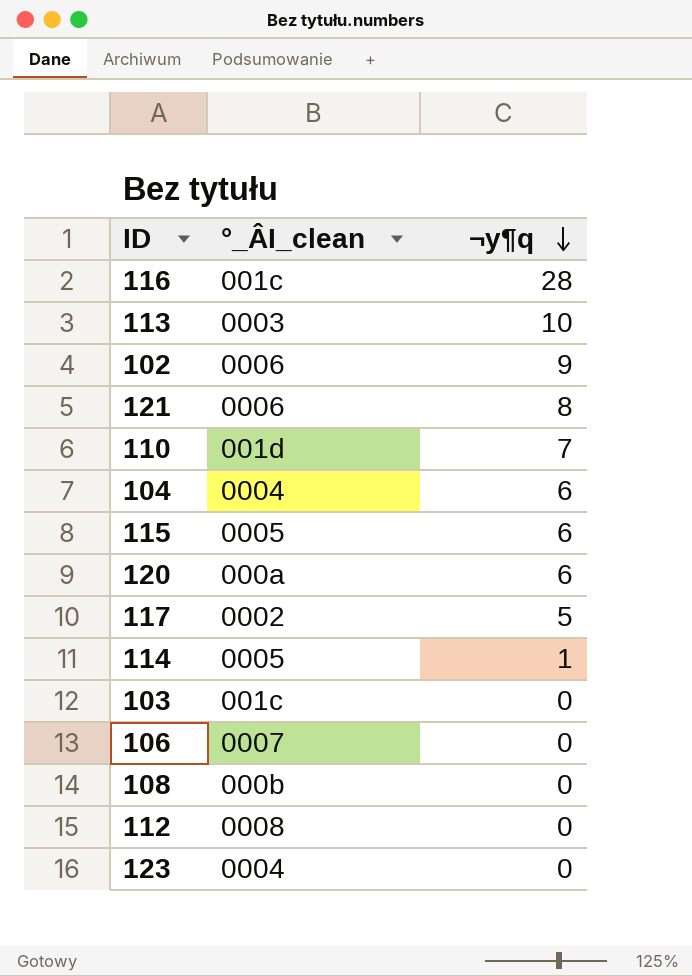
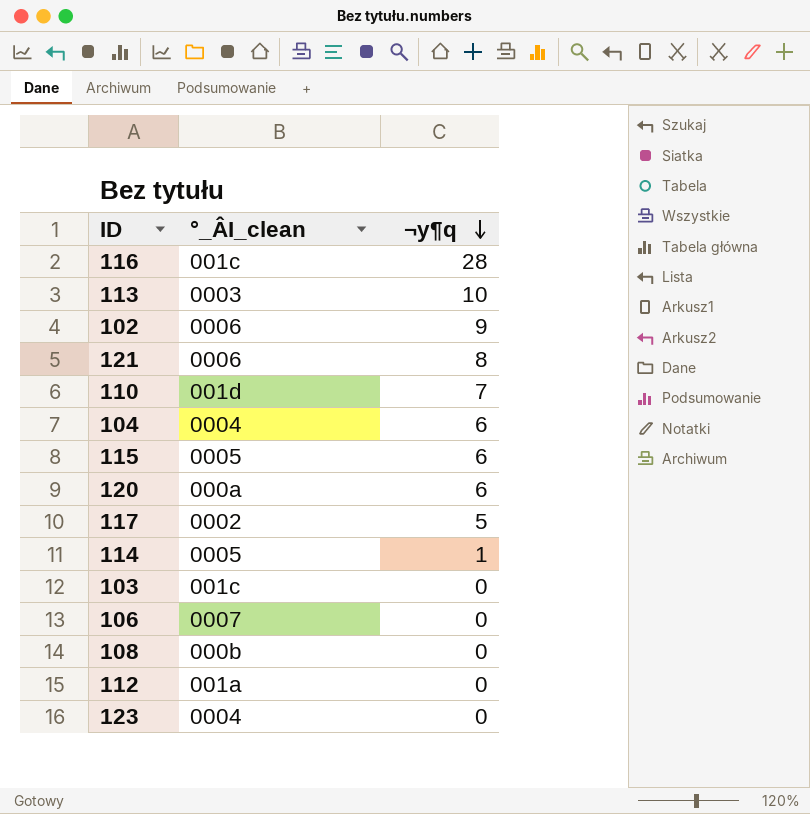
112 | °_ÂI_clean: 0008 -> 001a

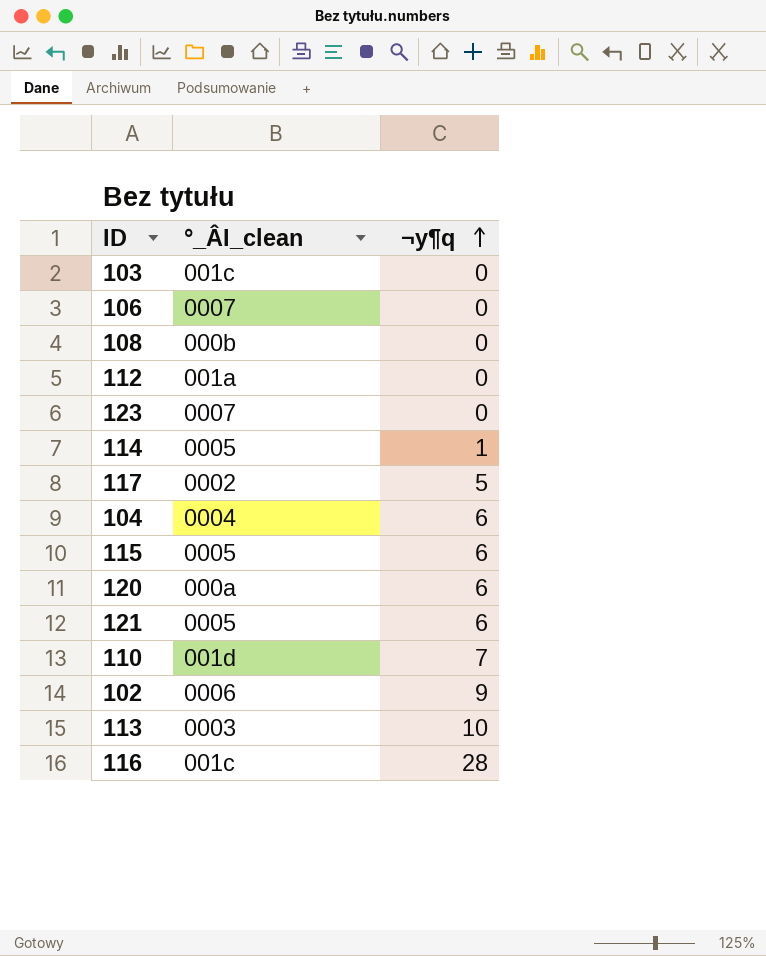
row order: ¬y¶q descending -> ¬y¶q ascending
123 | °_ÂI_clean: 0004 -> 0007
121 | °_ÂI_clean: 0006 -> 0005
121 | ¬y¶q: 8 -> 6

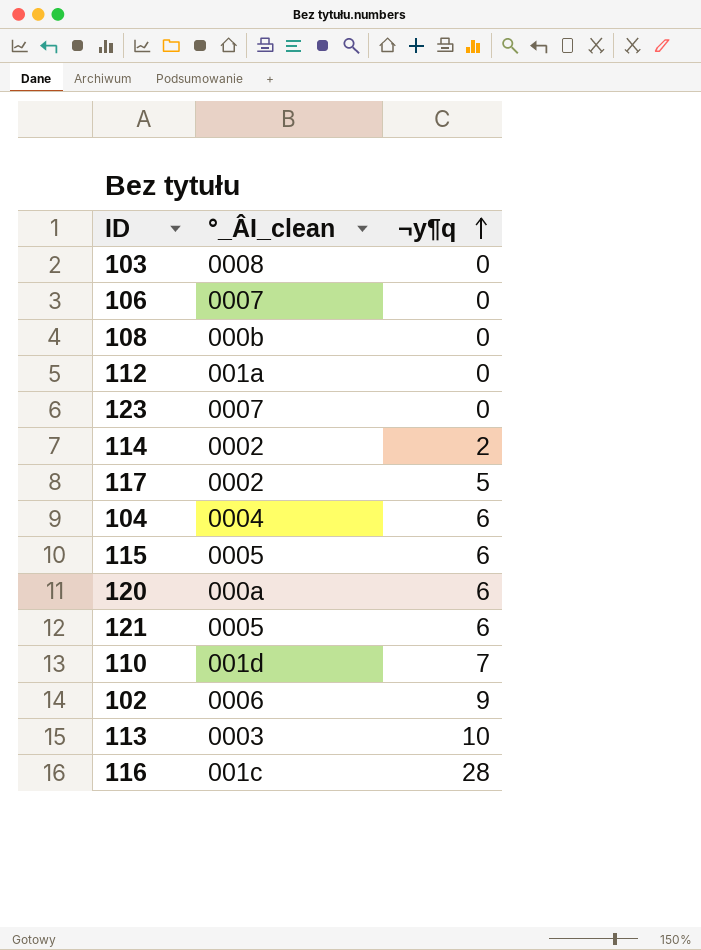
103 | °_ÂI_clean: 001c -> 0008
114 | °_ÂI_clean: 0005 -> 0002
114 | ¬y¶q: 1 -> 2

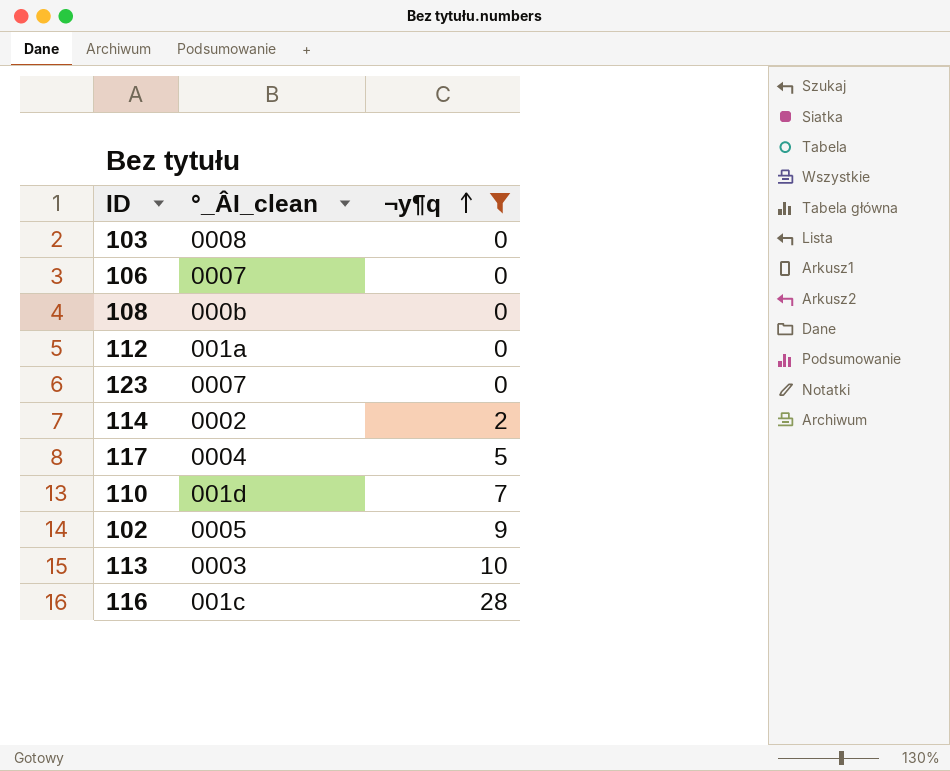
filter: none -> ¬y¶q != 6
117 | °_ÂI_clean: 0002 -> 0004
102 | °_ÂI_clean: 0006 -> 0005

